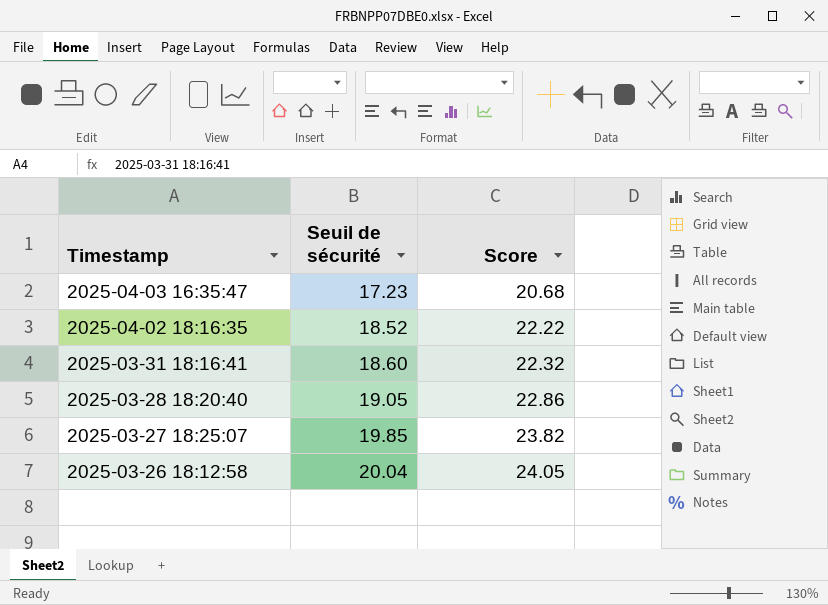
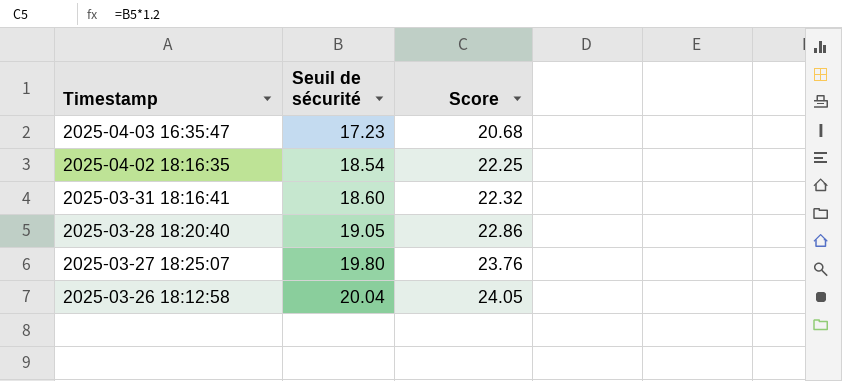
2025-04-02 18:16:35 | Seuil de sécurité: 18.52 -> 18.54
2025-04-02 18:16:35 | Score: 22.22 -> 22.25
2025-03-27 18:25:07 | Seuil de sécurité: 19.85 -> 19.80
2025-03-27 18:25:07 | Score: 23.82 -> 23.76

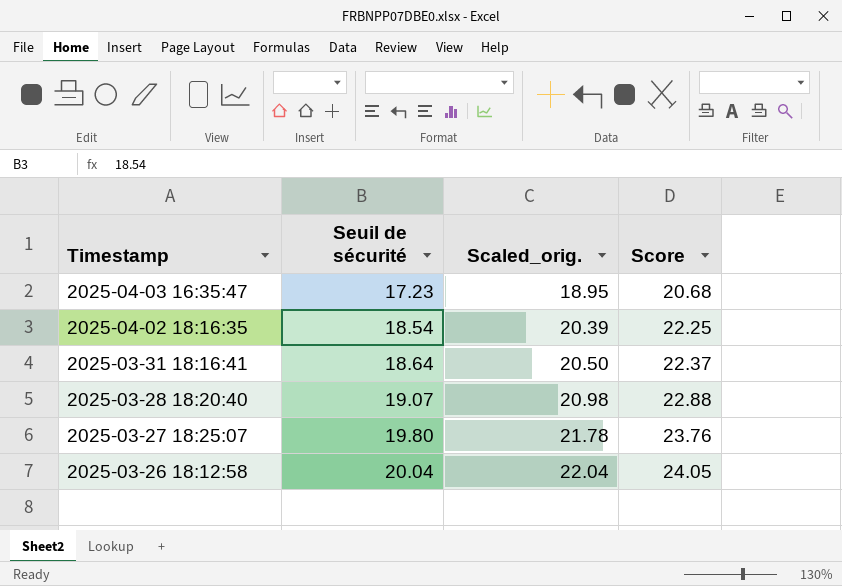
column Scaled_orig. | formula: none -> [Seuil de sécurité] * 1.1
2025-03-31 18:16:41 | Seuil de sécurité: 18.60 -> 18.64
2025-03-31 18:16:41 | Score: 22.32 -> 22.37
2025-03-28 18:20:40 | Seuil de sécurité: 19.05 -> 19.07
2025-03-28 18:20:40 | Score: 22.86 -> 22.88

